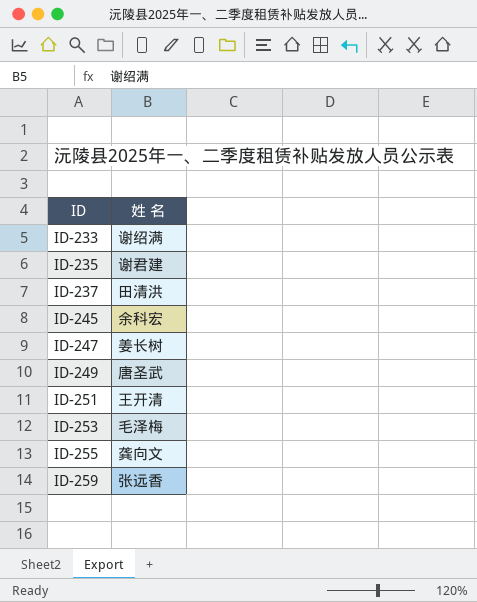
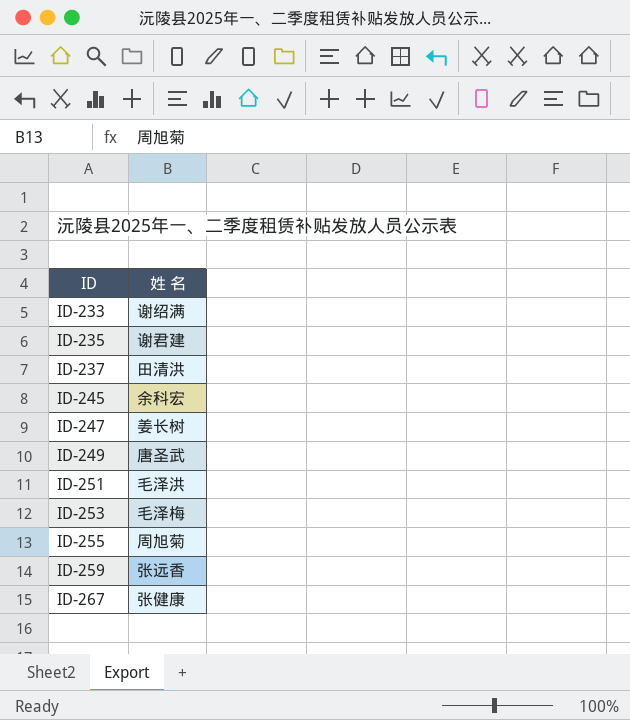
ID-251 | 姓 名: 王开清 -> 毛泽洪
ID-255 | 姓 名: 龚向文 -> 周旭菊
row ID-267: none -> 张健康

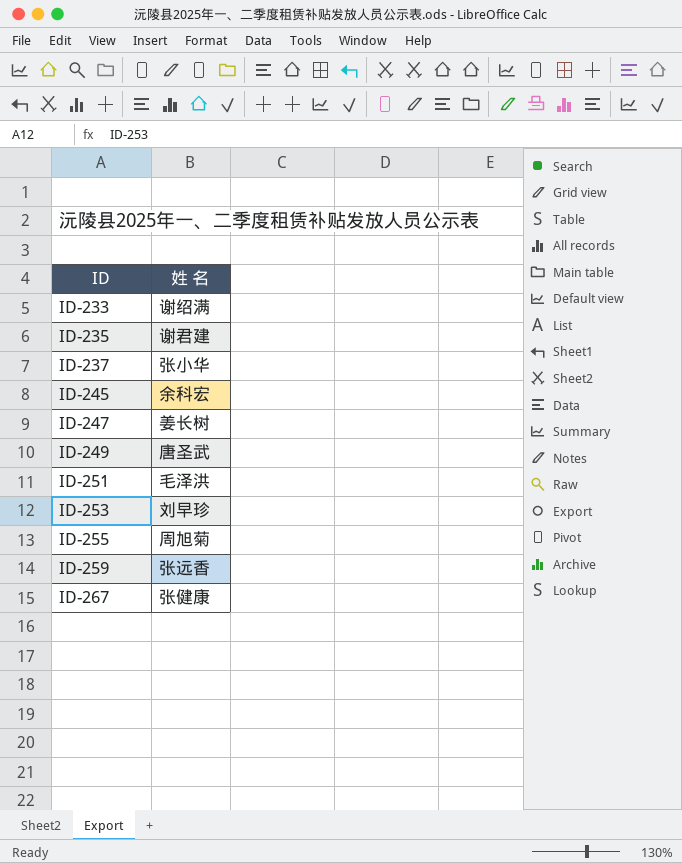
ID-237 | 姓 名: 田清洪 -> 张小华
ID-253 | 姓 名: 毛泽梅 -> 刘早珍

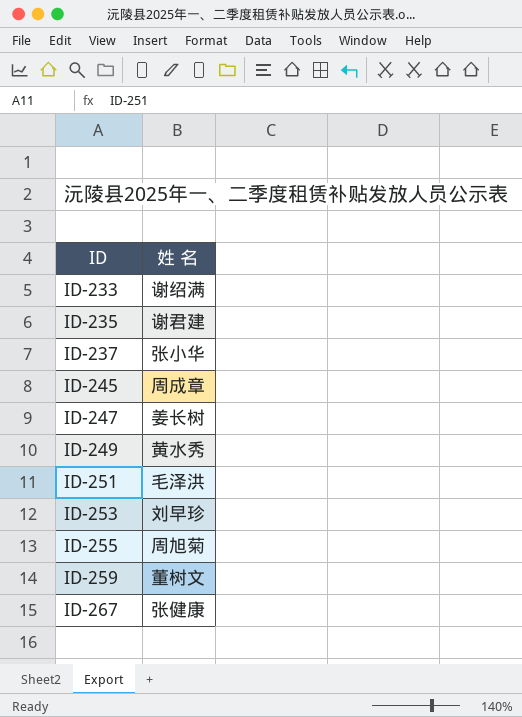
ID-245 | 姓 名: 余科宏 -> 周成章
ID-249 | 姓 名: 唐圣武 -> 黄水秀
ID-259 | 姓 名: 张远香 -> 董树文

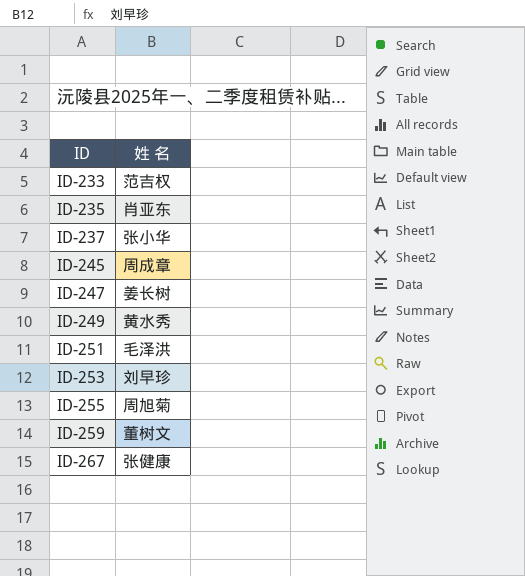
ID-233 | 姓 名: 谢绍满 -> 范吉权
ID-235 | 姓 名: 谢君建 -> 肖亚东

